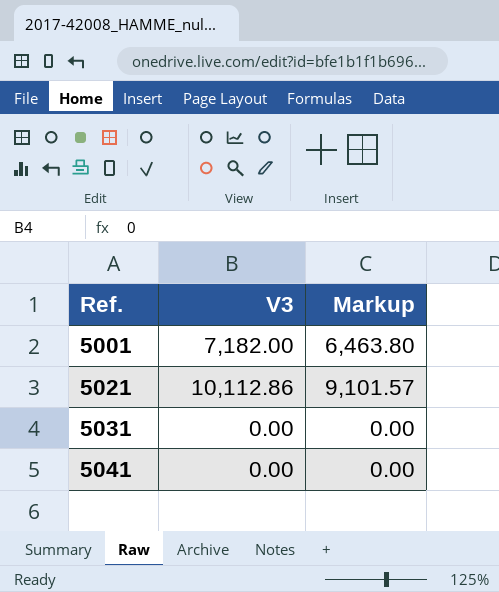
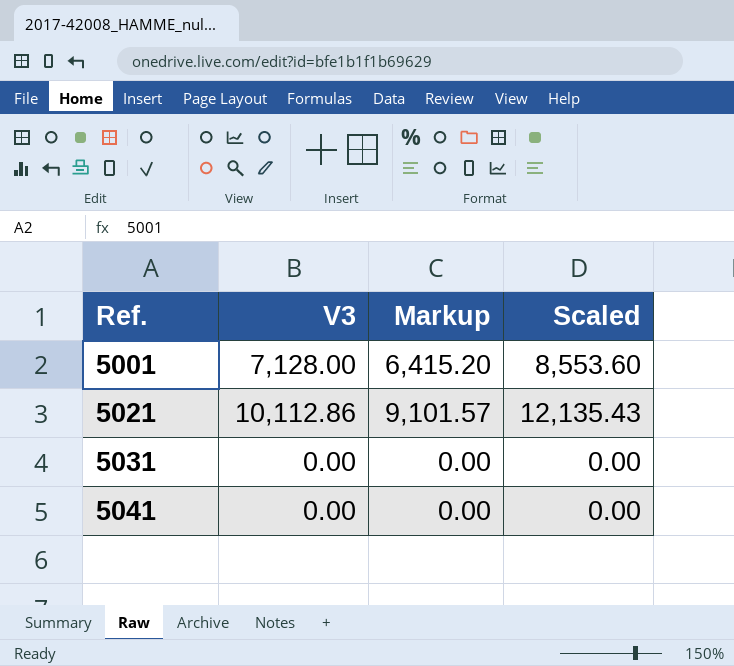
column Scaled | formula: none -> [V3] * 1.2
5001 | V3: 7,182.00 -> 7,128.00
5001 | Markup: 6,463.80 -> 6,415.20

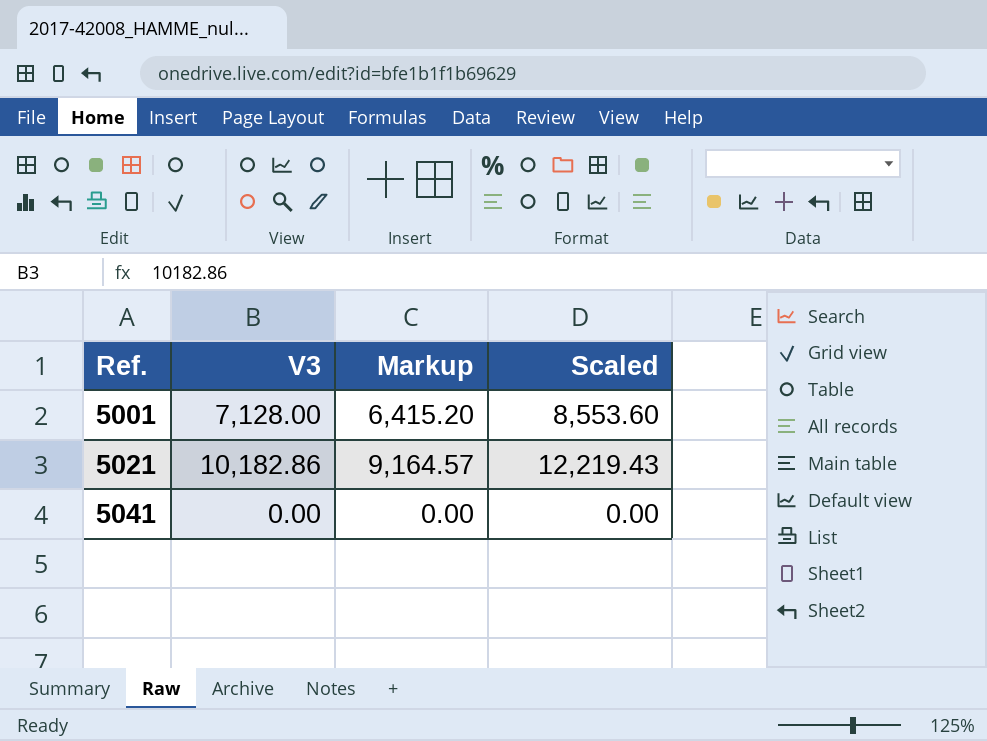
row 5031: 0.00 | 0.00 | 0.00 -> none
5021 | V3: 10,112.86 -> 10,182.86
5021 | Markup: 9,101.57 -> 9,164.57
5021 | Scaled: 12,135.43 -> 12,219.43

